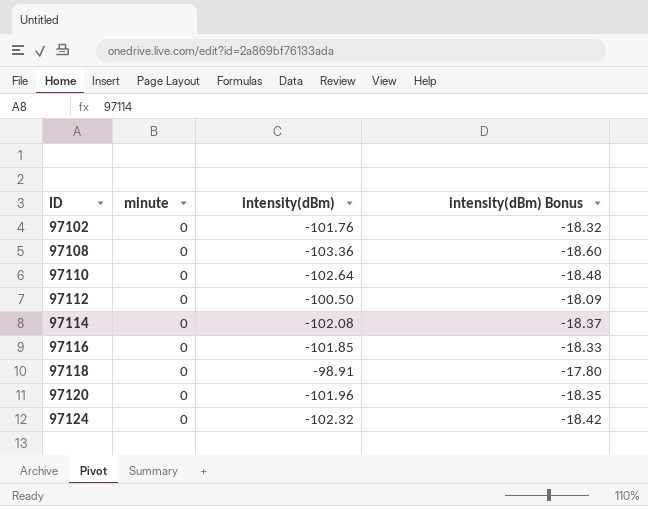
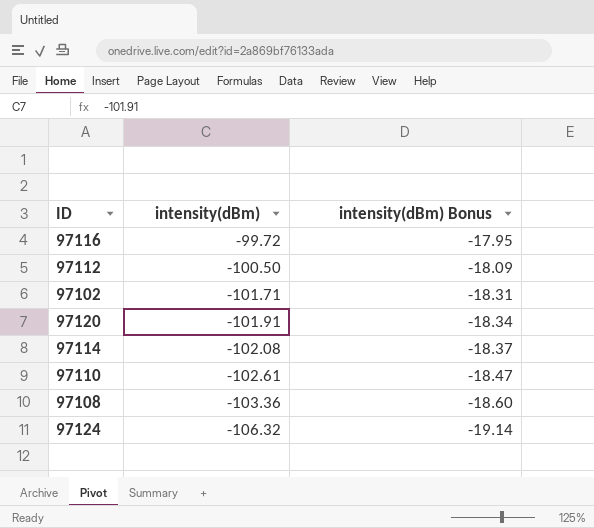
row order: ID ascending -> intensity(dBm) descending
column minute | position: 2 -> none
row 97118: 0 | -98.91 | -17.80 -> none
97116 | intensity(dBm): -101.85 -> -99.72
97116 | intensity(dBm) Bonus: -18.33 -> -17.95
97102 | intensity(dBm): -101.76 -> -101.71
97102 | intensity(dBm) Bonus: -18.32 -> -18.31
97120 | intensity(dBm): -101.96 -> -101.91
97120 | intensity(dBm) Bonus: -18.35 -> -18.34
97110 | intensity(dBm): -102.64 -> -102.61
97110 | intensity(dBm) Bonus: -18.48 -> -18.47
97124 | intensity(dBm): -102.32 -> -106.32
97124 | intensity(dBm) Bonus: -18.42 -> -19.14

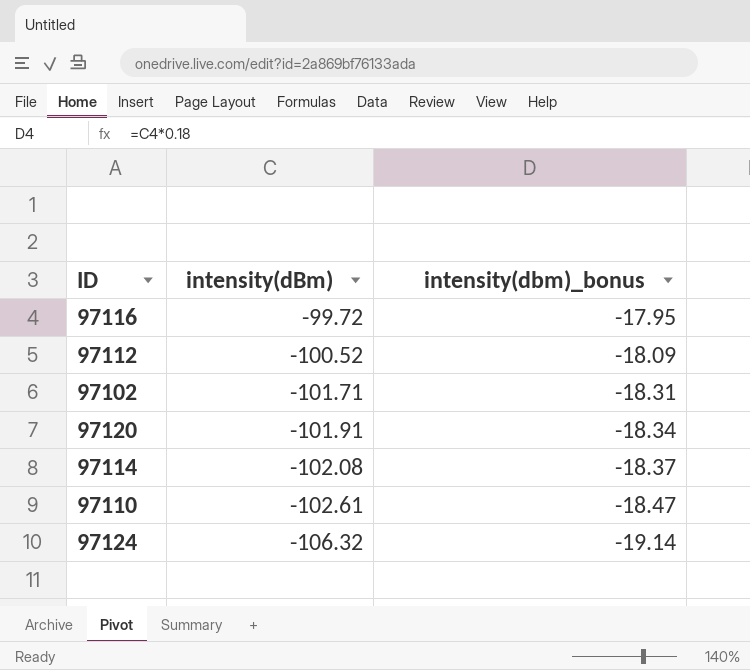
column name: intensity(dBm) Bonus -> intensity(dbm)_bonus
row 97108: -103.36 | -18.60 -> none
97112 | intensity(dBm): -100.50 -> -100.52

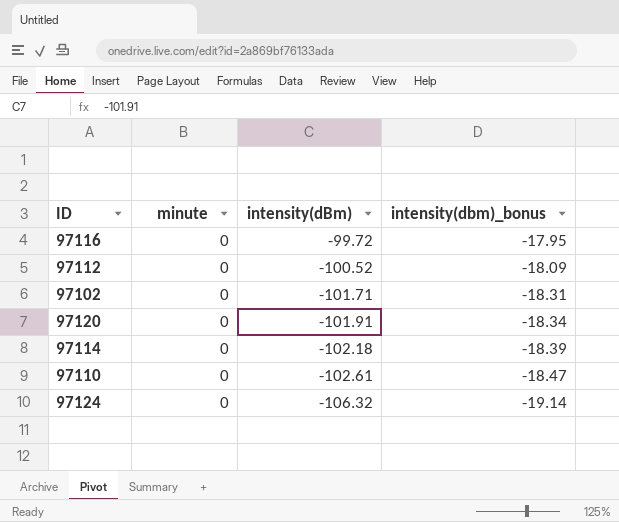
column minute | position: none -> 2
97114 | intensity(dBm): -102.08 -> -102.18
97114 | intensity(dbm)_bonus: -18.37 -> -18.39

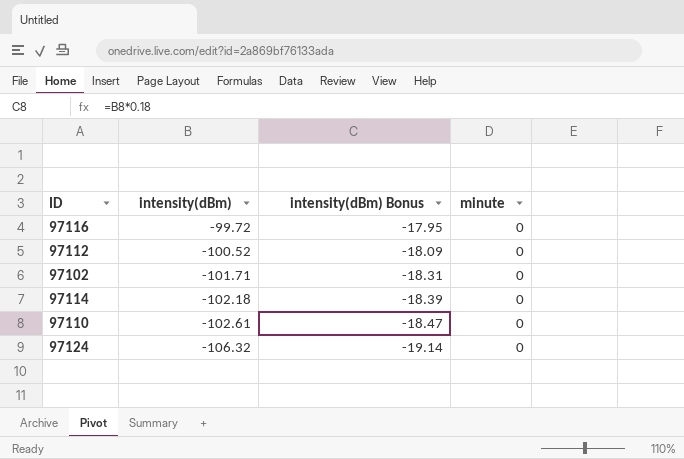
column name: intensity(dbm)_bonus -> intensity(dBm) Bonus
column minute | position: 2 -> 4
row 97120: 0 | -101.91 | -18.34 -> none

